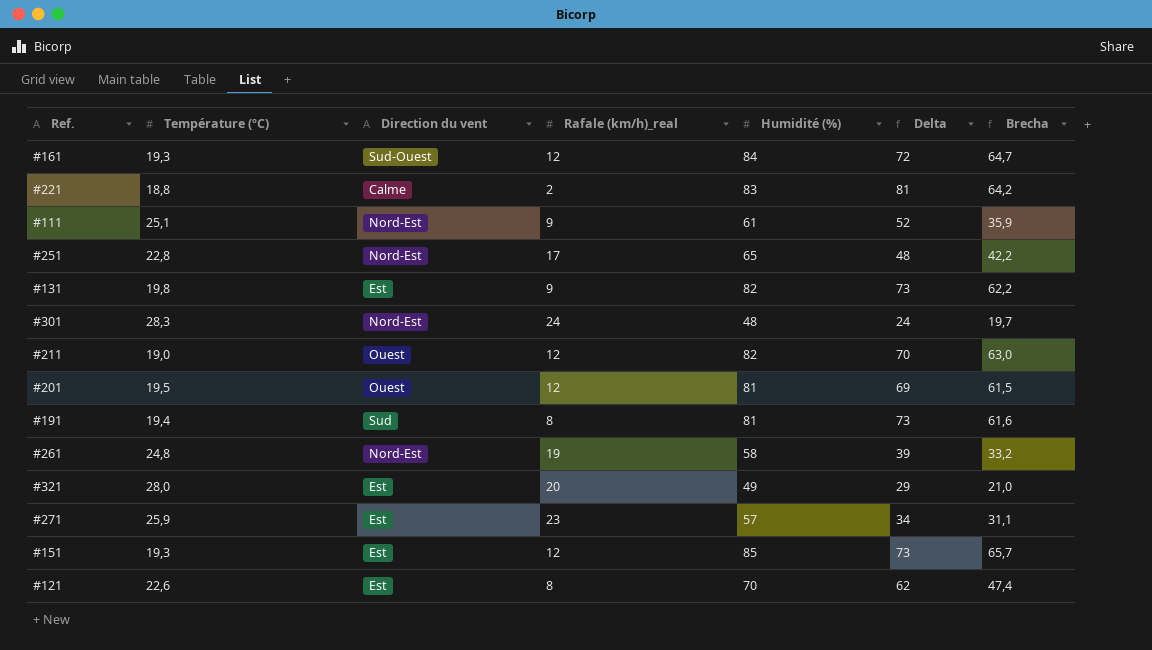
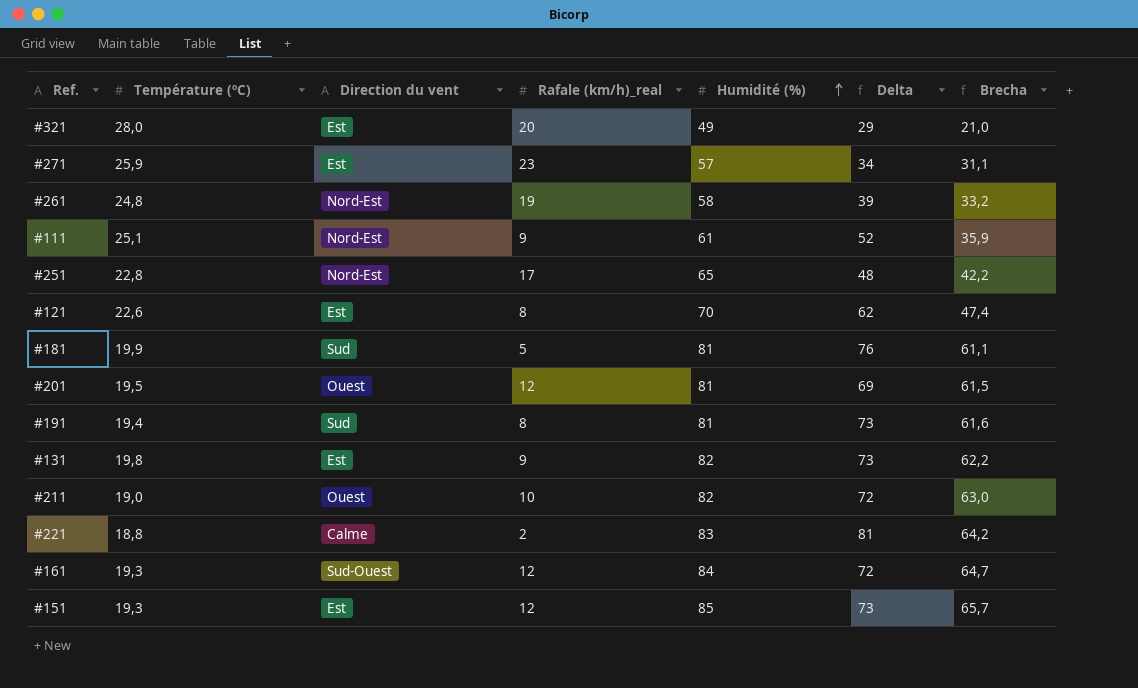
row order: none -> Humidité (%) ascending
row #301: 28,3 | Nord-Est | 24 | 48 | 24 | 19,7 -> none
row #181: none -> 19,9 | Sud | 5 | 81 | 76 | 61,1
#211 | Rafale (km/h)_real: 12 -> 10
#211 | Delta: 70 -> 72

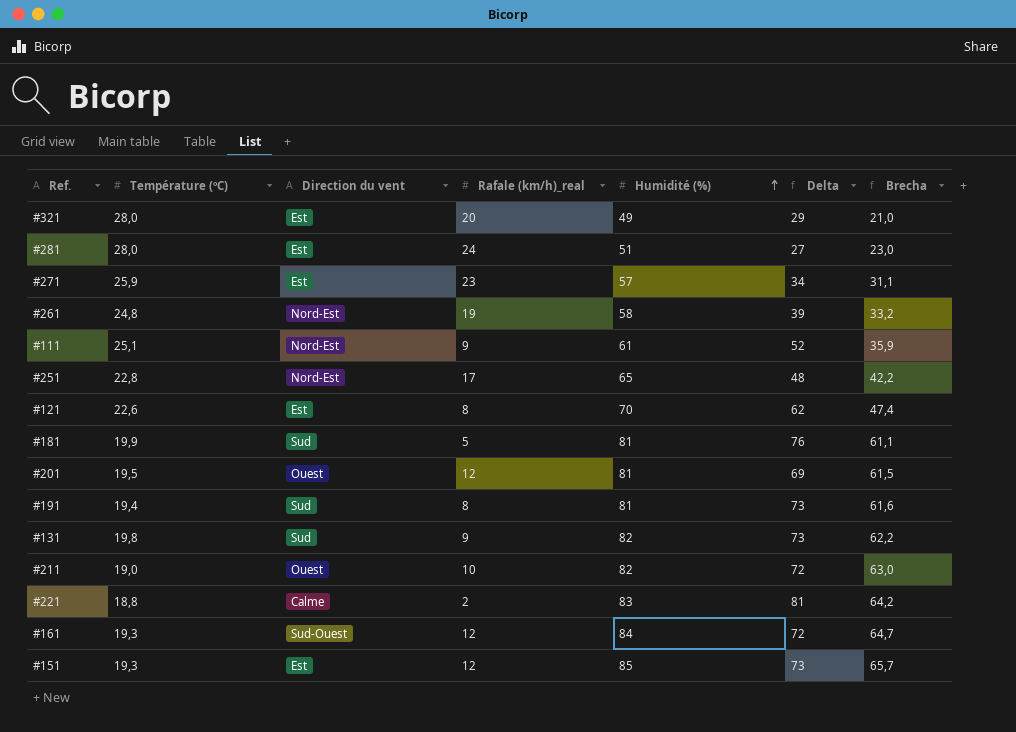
row #281: none -> 28,0 | Est | 24 | 51 | 27 | 23,0
#131 | Direction du vent: Est -> Sud

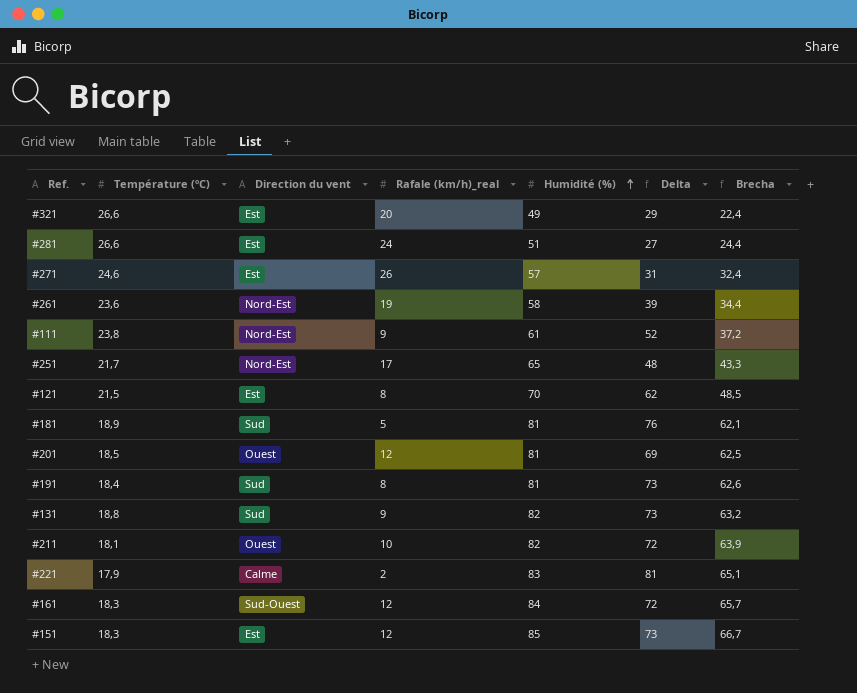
#321 | Température (ºC): 28,0 -> 26,6
#321 | Brecha: 21,0 -> 22,4
#281 | Température (ºC): 28,0 -> 26,6
#281 | Brecha: 23,0 -> 24,4
#271 | Température (ºC): 25,9 -> 24,6
#271 | Rafale (km/h)_real: 23 -> 26
#271 | Delta: 34 -> 31
#271 | Brecha: 31,1 -> 32,4
#261 | Température (ºC): 24,8 -> 23,6
#261 | Brecha: 33,2 -> 34,4
#111 | Température (ºC): 25,1 -> 23,8
#111 | Brecha: 35,9 -> 37,2
#251 | Température (ºC): 22,8 -> 21,7
#251 | Brecha: 42,2 -> 43,3
#121 | Température (ºC): 22,6 -> 21,5
#121 | Brecha: 47,4 -> 48,5
#181 | Température (ºC): 19,9 -> 18,9
#181 | Brecha: 61,1 -> 62,1
#201 | Température (ºC): 19,5 -> 18,5
#201 | Brecha: 61,5 -> 62,5
#191 | Température (ºC): 19,4 -> 18,4
#191 | Brecha: 61,6 -> 62,6
#131 | Température (ºC): 19,8 -> 18,8
#131 | Brecha: 62,2 -> 63,2
#211 | Température (ºC): 19,0 -> 18,1
#211 | Brecha: 63,0 -> 63,9
#221 | Température (ºC): 18,8 -> 17,9
#221 | Brecha: 64,2 -> 65,1
#161 | Température (ºC): 19,3 -> 18,3
#161 | Brecha: 64,7 -> 65,7
#151 | Température (ºC): 19,3 -> 18,3
#151 | Brecha: 65,7 -> 66,7

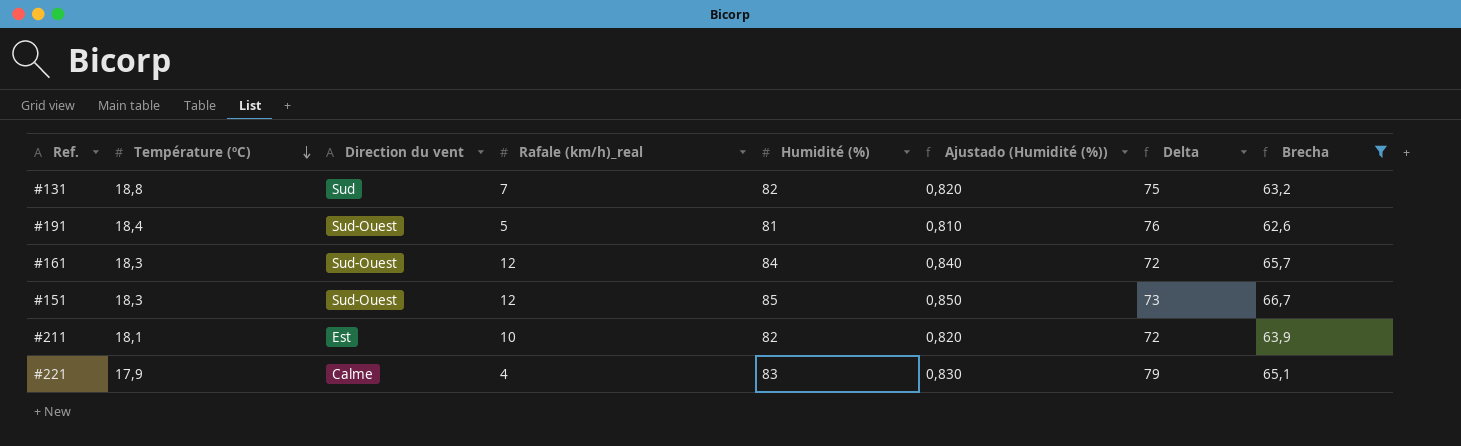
filter: none -> Brecha >= 62,6
row order: Humidité (%) ascending -> Température (ºC) descending
column Ajustado (Humidité (%)) | formula: none -> [Humidité (%)] * 0,01
#131 | Rafale (km/h)_real: 9 -> 7
#131 | Delta: 73 -> 75
#191 | Direction du vent: Sud -> Sud-Ouest
#191 | Rafale (km/h)_real: 8 -> 5
#191 | Delta: 73 -> 76
#151 | Direction du vent: Est -> Sud-Ouest
#211 | Direction du vent: Ouest -> Est
#221 | Rafale (km/h)_real: 2 -> 4
#221 | Delta: 81 -> 79

